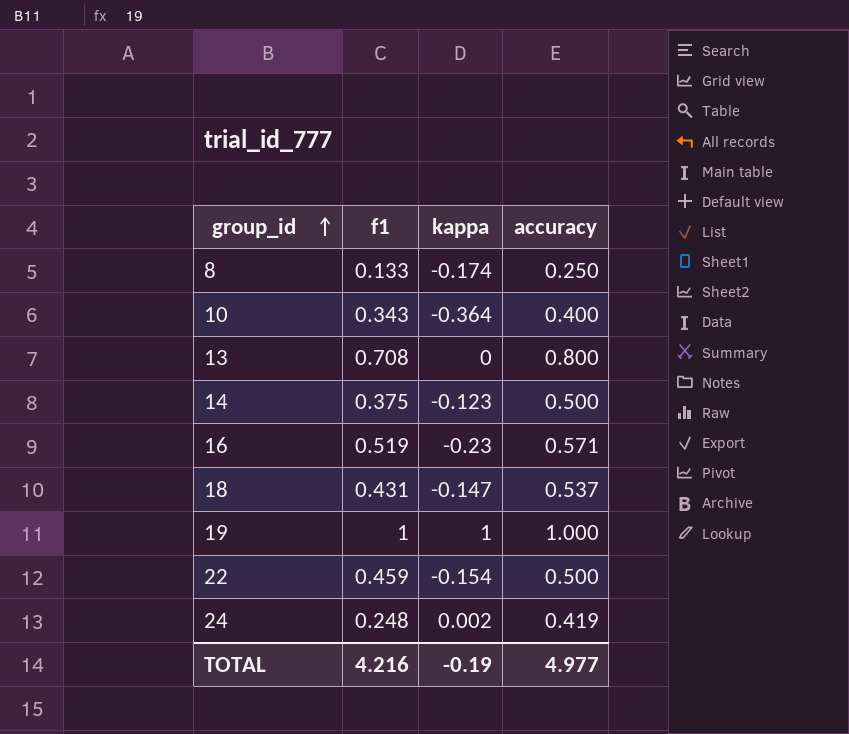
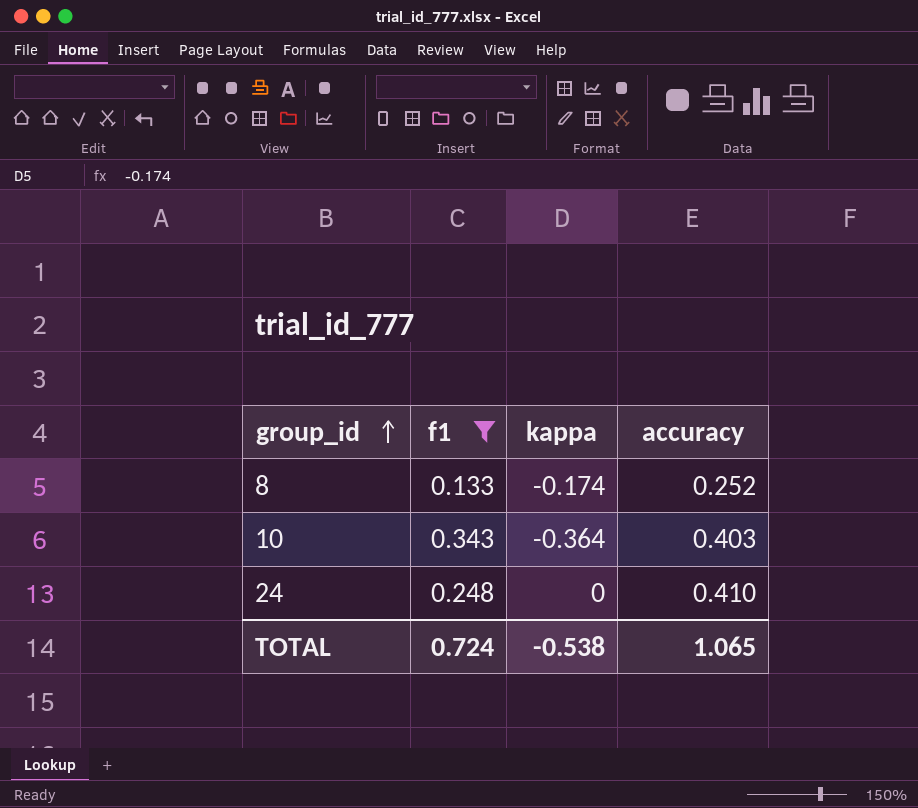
filter: none -> f1 <= 0.343
8 | accuracy: 0.250 -> 0.252
10 | accuracy: 0.400 -> 0.403
24 | kappa: 0.002 -> 0
24 | accuracy: 0.419 -> 0.410
TOTAL | f1: 4.216 -> 0.724
TOTAL | kappa: -0.19 -> -0.538
TOTAL | accuracy: 4.977 -> 1.065

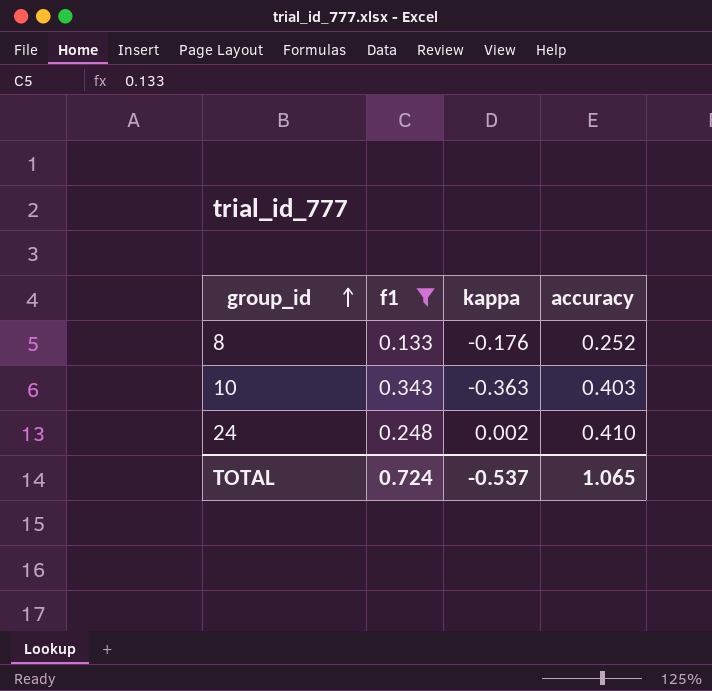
8 | kappa: -0.174 -> -0.176
10 | kappa: -0.364 -> -0.363
24 | kappa: 0 -> 0.002
TOTAL | kappa: -0.538 -> -0.537

